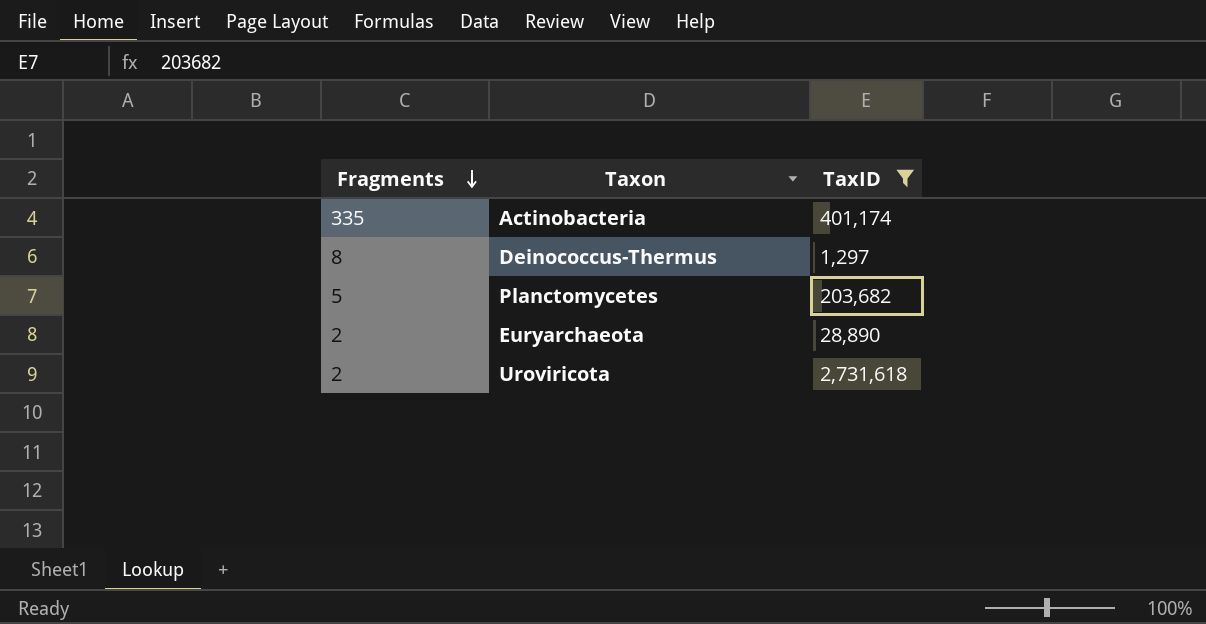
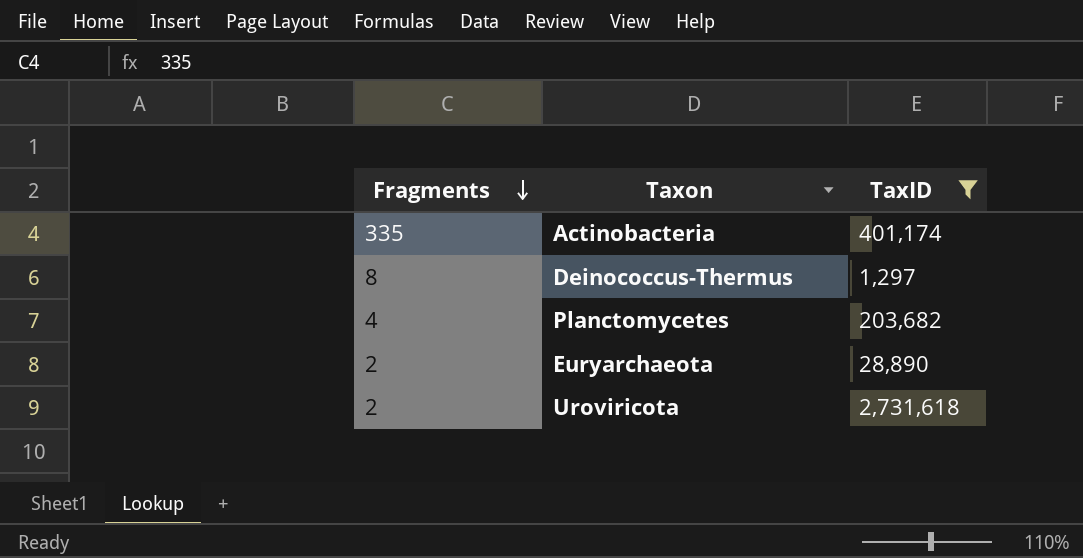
Planctomycetes | Fragments: 5 -> 4

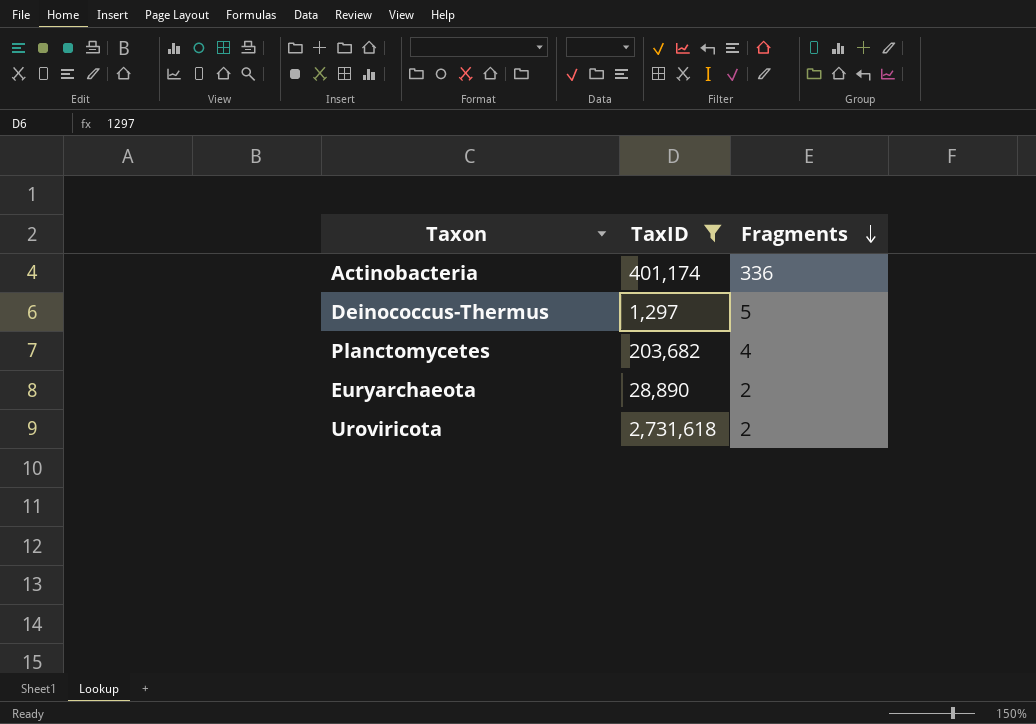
column Fragments | position: 1 -> 3
Actinobacteria | Fragments: 335 -> 336
Deinococcus-Thermus | Fragments: 8 -> 5

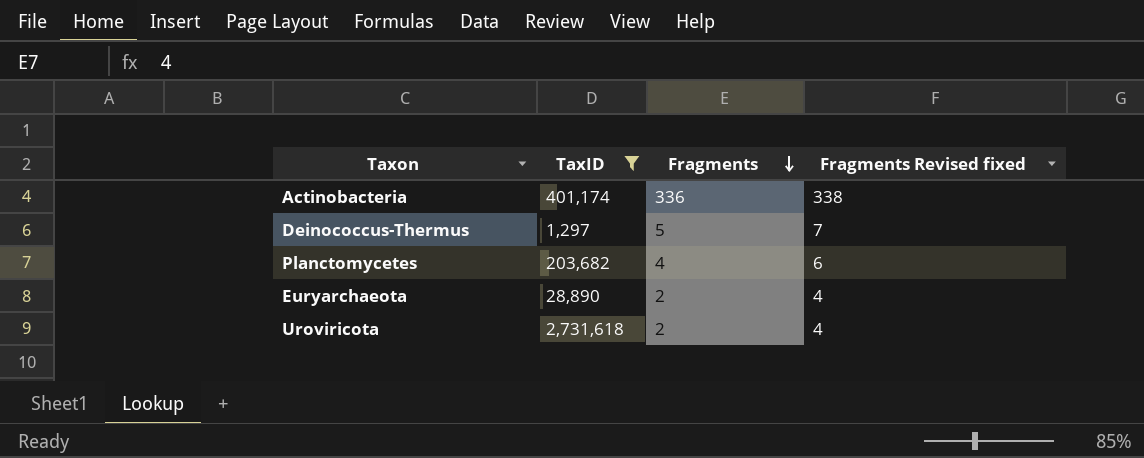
column Fragments Revised fixed | formula: none -> [Fragments] + 2

